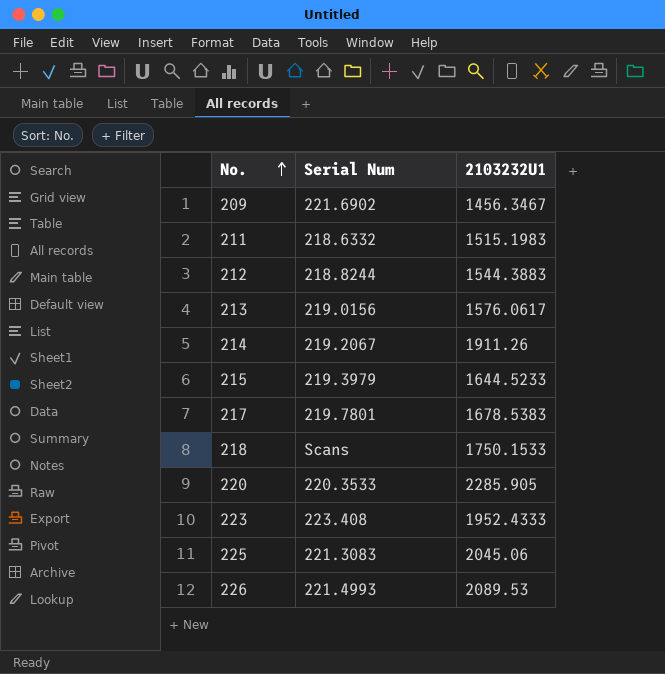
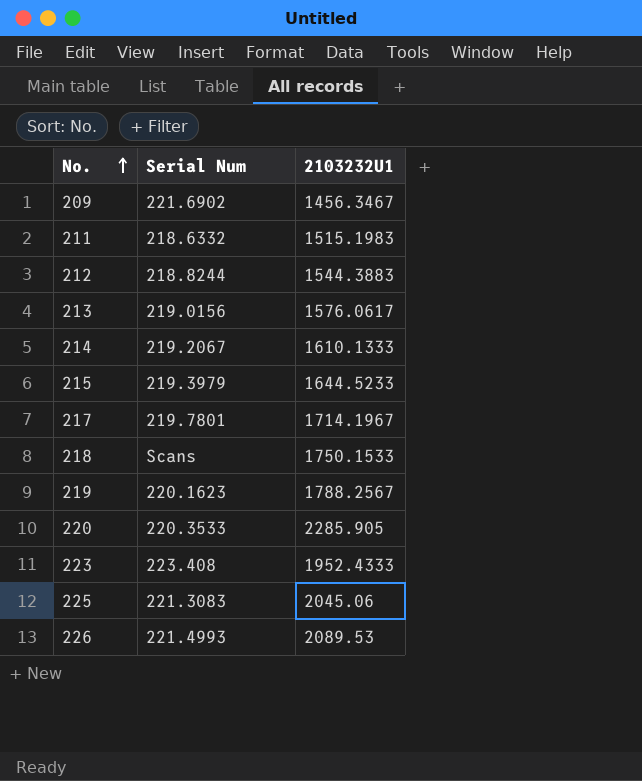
214 | 2103232U1: 1911.26 -> 1610.1333
217 | 2103232U1: 1678.5383 -> 1714.1967
row 219: none -> 220.1623 | 1788.2567

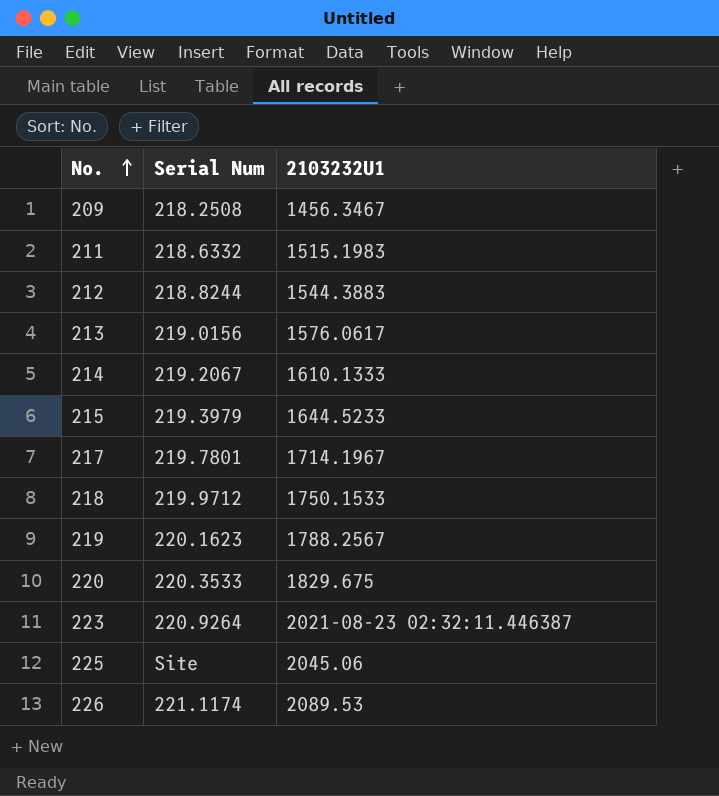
209 | Serial Num: 221.6902 -> 218.2508
218 | Serial Num: Scans -> 219.9712
220 | 2103232U1: 2285.905 -> 1829.675
223 | Serial Num: 223.408 -> 220.9264
223 | 2103232U1: 1952.4333 -> 2021-08-23 02:32:11.446387
225 | Serial Num: 221.3083 -> Site
226 | Serial Num: 221.4993 -> 221.1174

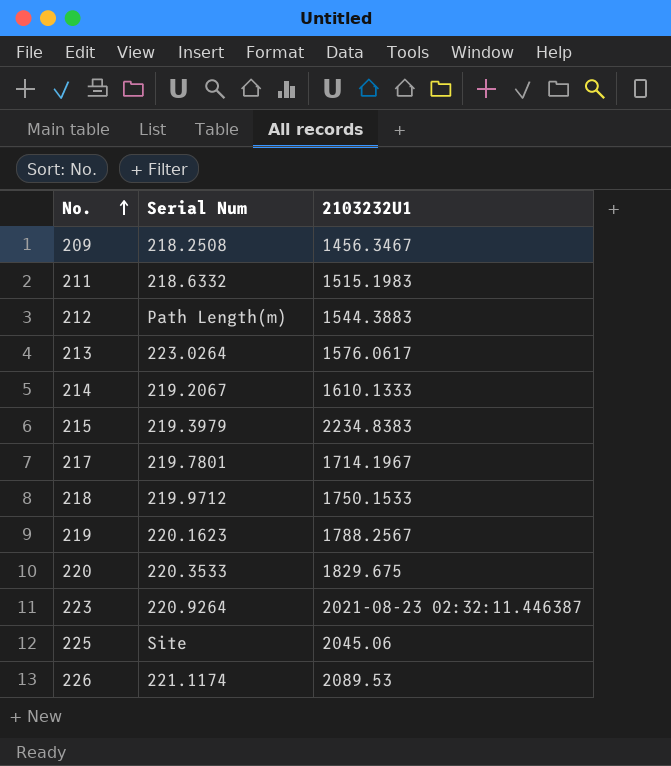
212 | Serial Num: 218.8244 -> Path Length(m)
213 | Serial Num: 219.0156 -> 223.0264
215 | 2103232U1: 1644.5233 -> 2234.8383

